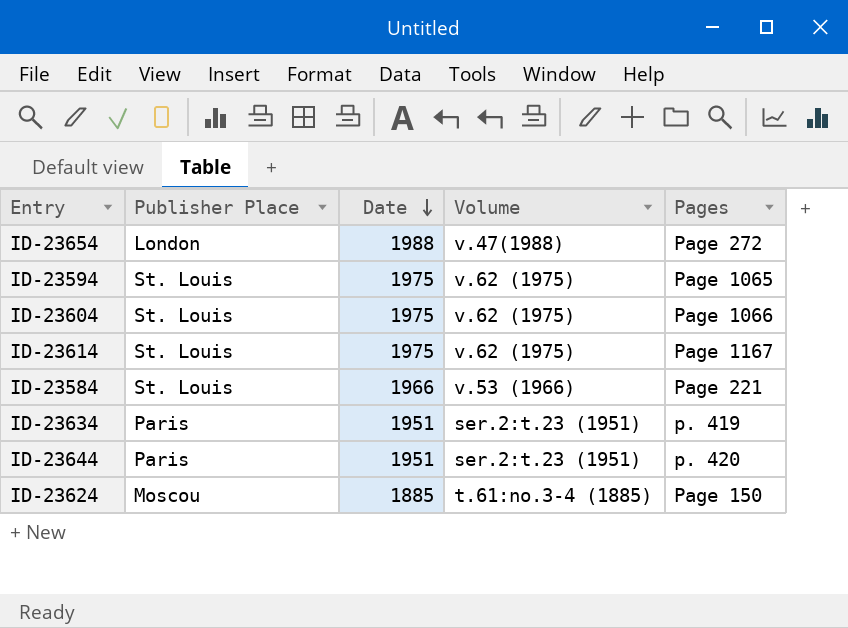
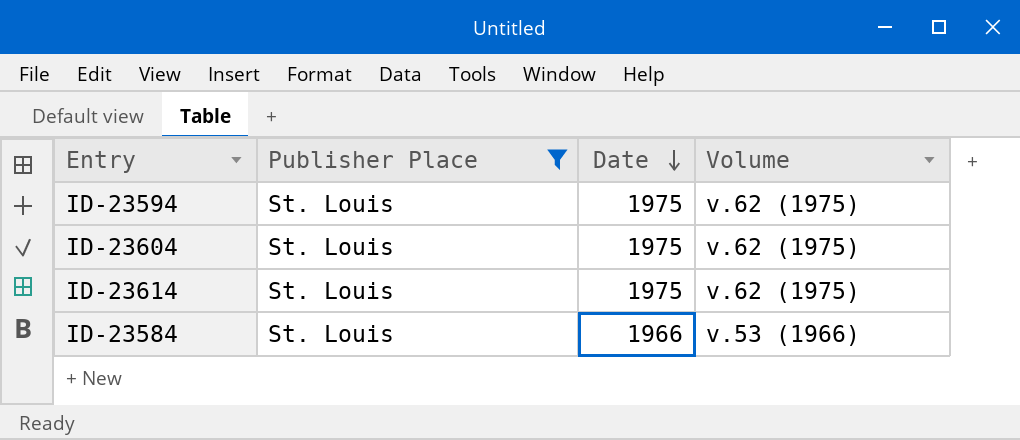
filter: none -> Publisher Place = St. Louis
column Pages | position: 5 -> none

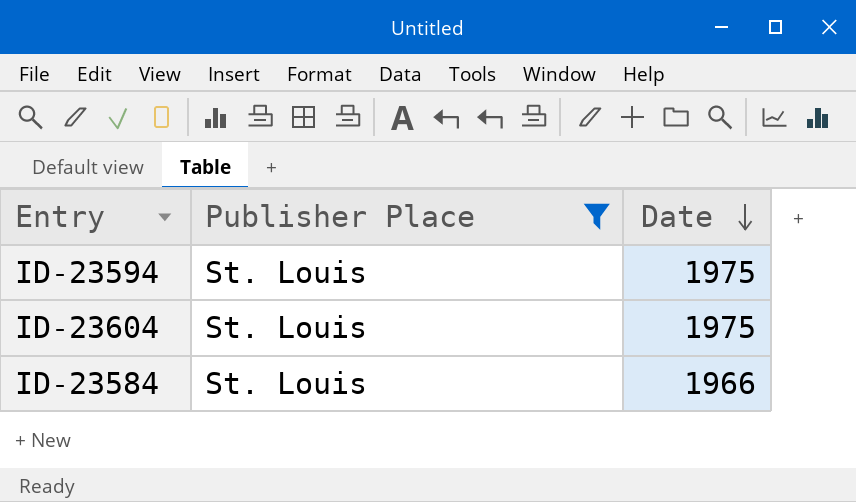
column Volume | position: 4 -> none
row ID-23614: St. Louis | 1975 | v.62 (1975) -> none

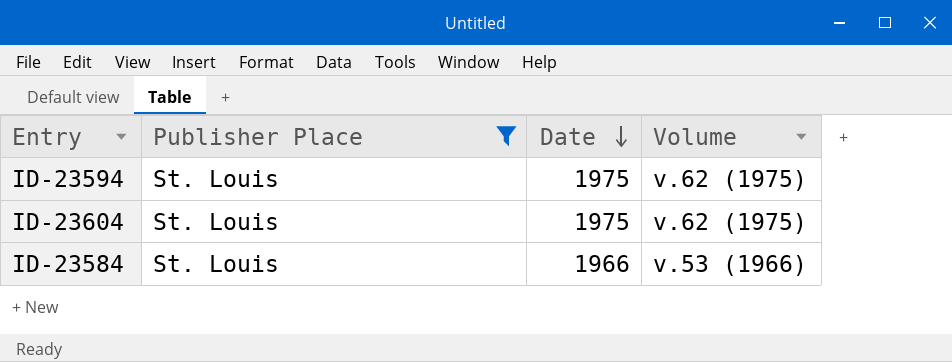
column Volume | position: none -> 4

